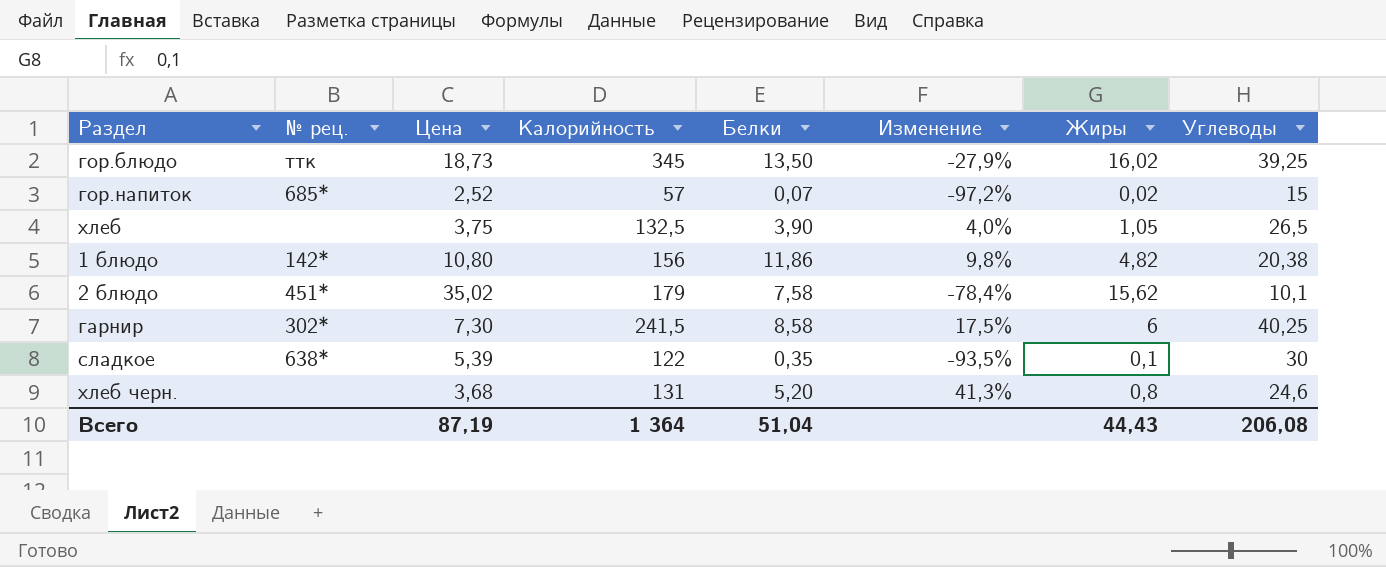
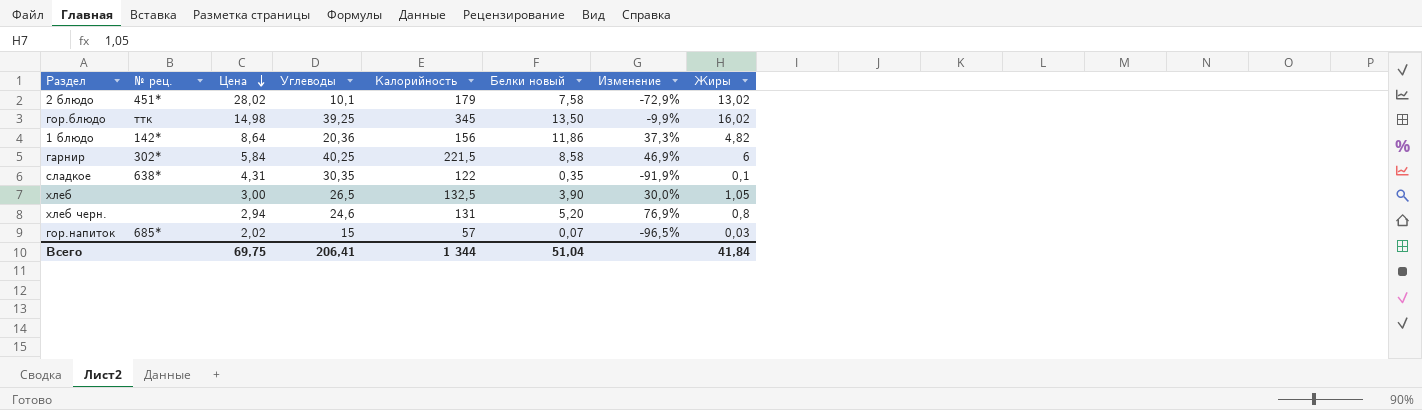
row order: none -> Цена descending
column Углеводы | position: 8 -> 4
column name: Белки -> Белки новый
2 блюдо | Цена: 35,02 -> 28,02
2 блюдо | Изменение: -78,4% -> -72,9%
2 блюдо | Жиры: 15,62 -> 13,02
гор.блюдо | Цена: 18,73 -> 14,98
гор.блюдо | Изменение: -27,9% -> -9,9%
1 блюдо | Цена: 10,80 -> 8,64
1 блюдо | Углеводы: 20,38 -> 20,36
1 блюдо | Изменение: 9,8% -> 37,3%
гарнир | Цена: 7,30 -> 5,84
гарнир | Калорийность: 241,5 -> 221,5
гарнир | Изменение: 17,5% -> 46,9%
сладкое | Цена: 5,39 -> 4,31
сладкое | Углеводы: 30 -> 30,35
сладкое | Изменение: -93,5% -> -91,9%
хлеб | Цена: 3,75 -> 3,00
хлеб | Изменение: 4,0% -> 30,0%
хлеб черн. | Цена: 3,68 -> 2,94
хлеб черн. | Изменение: 41,3% -> 76,9%
гор.напиток | Цена: 2,52 -> 2,02
гор.напиток | Изменение: -97,2% -> -96,5%
гор.напиток | Жиры: 0,02 -> 0,03
Всего | Цена: 87,19 -> 69,75
Всего | Углеводы: 206,08 -> 206,41
Всего | Калорийность: 1 364 -> 1 344
Всего | Жиры: 44,43 -> 41,84

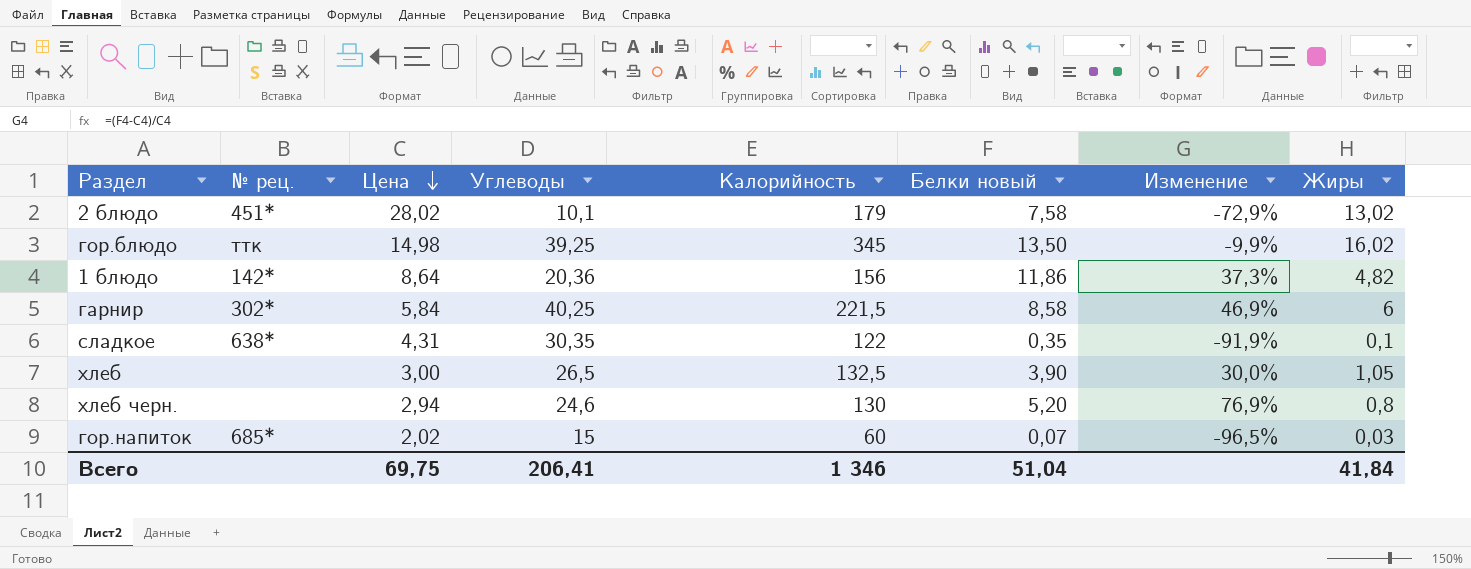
хлеб черн. | Калорийность: 131 -> 130
гор.напиток | Калорийность: 57 -> 60
Всего | Калорийность: 1 344 -> 1 346

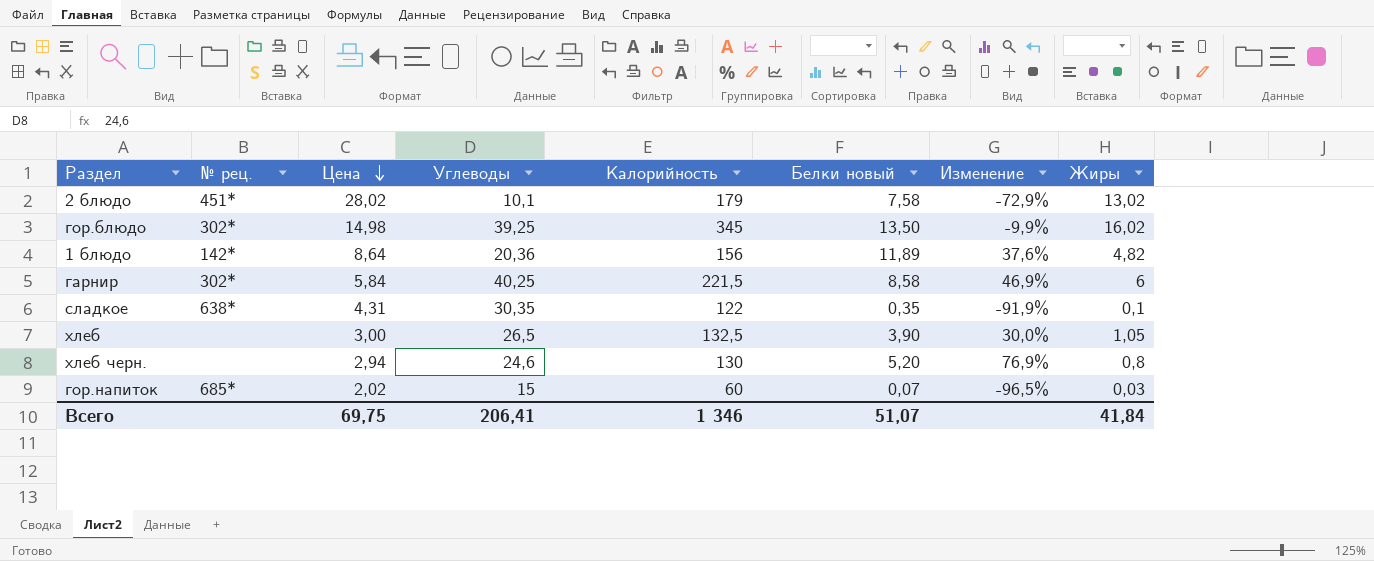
гор.блюдо | № рец.: ттк -> 302*
1 блюдо | Белки новый: 11,86 -> 11,89
1 блюдо | Изменение: 37,3% -> 37,6%
Всего | Белки новый: 51,04 -> 51,07

